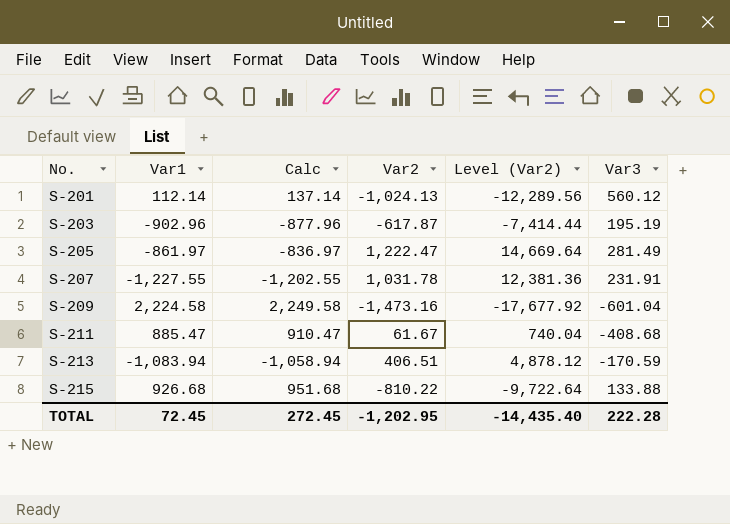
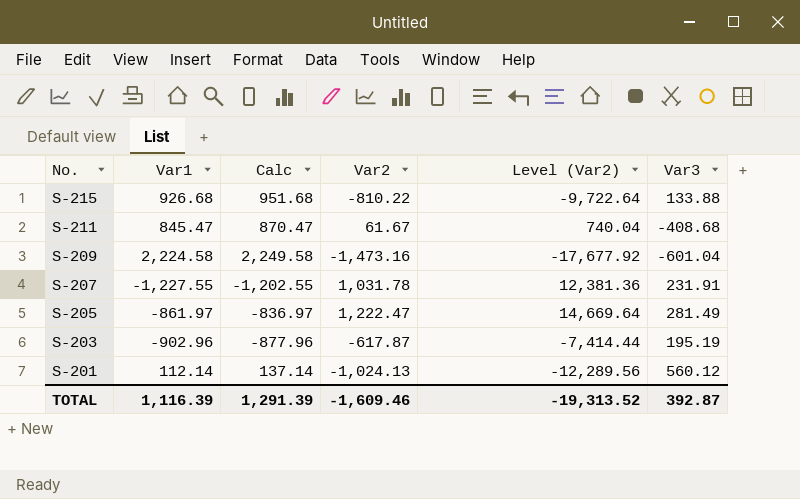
row order: No. ascending -> No. descending
row S-213: -1,083.94 | -1,058.94 | 406.51 | 4,878.12 | -170.59 -> none
S-211 | Var1: 885.47 -> 845.47
S-211 | Calc: 910.47 -> 870.47
TOTAL | Var1: 72.45 -> 1,116.39
TOTAL | Calc: 272.45 -> 1,291.39
TOTAL | Var2: -1,202.95 -> -1,609.46
TOTAL | Level (Var2): -14,435.40 -> -19,313.52
TOTAL | Var3: 222.28 -> 392.87

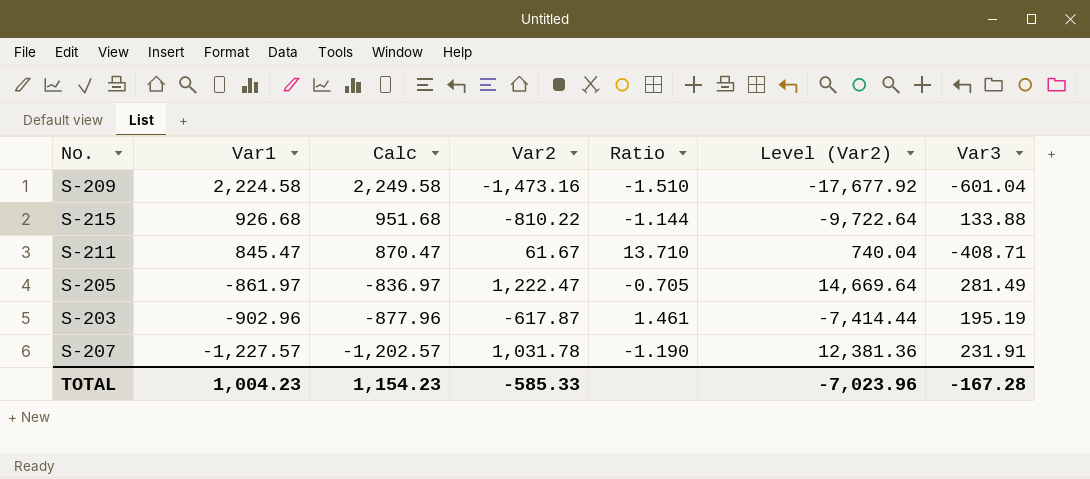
row order: No. descending -> Var1 descending
column Ratio | formula: none -> [Var1] / [Var2]
row S-201: 112.14 | 137.14 | -1,024.13 | -12,289.56 | 560.12 -> none
S-211 | Var3: -408.68 -> -408.71
S-207 | Var1: -1,227.55 -> -1,227.57
S-207 | Calc: -1,202.55 -> -1,202.57
TOTAL | Var1: 1,116.39 -> 1,004.23
TOTAL | Calc: 1,291.39 -> 1,154.23
TOTAL | Var2: -1,609.46 -> -585.33
TOTAL | Level (Var2): -19,313.52 -> -7,023.96
TOTAL | Var3: 392.87 -> -167.28

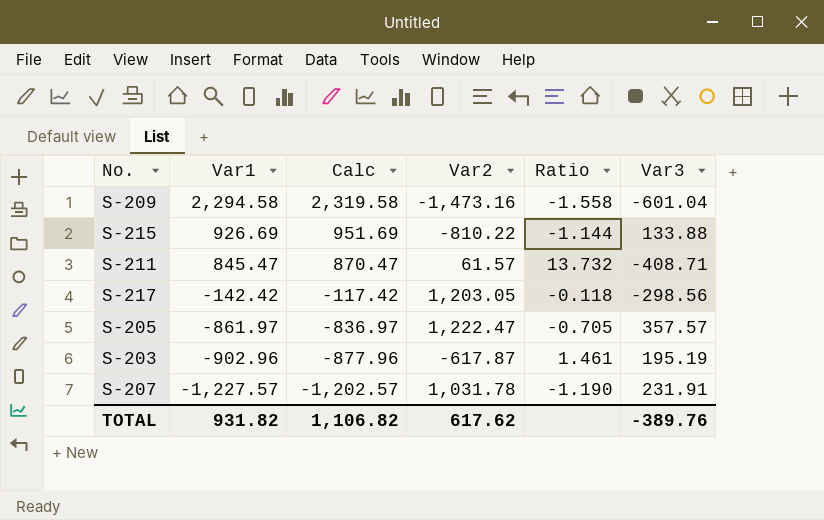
column Level (Var2) | formula: [Var2] * 12 -> none
S-209 | Var1: 2,224.58 -> 2,294.58
S-209 | Calc: 2,249.58 -> 2,319.58
S-209 | Ratio: -1.510 -> -1.558
S-215 | Var1: 926.68 -> 926.69
S-215 | Calc: 951.68 -> 951.69
S-211 | Var2: 61.67 -> 61.57
S-211 | Ratio: 13.710 -> 13.732
row S-217: none -> -142.42 | -117.42 | 1,203.05 | -0.118 | -298.56
S-205 | Var3: 281.49 -> 357.57
TOTAL | Var1: 1,004.23 -> 931.82
TOTAL | Calc: 1,154.23 -> 1,106.82
TOTAL | Var2: -585.33 -> 617.62
TOTAL | Var3: -167.28 -> -389.76

